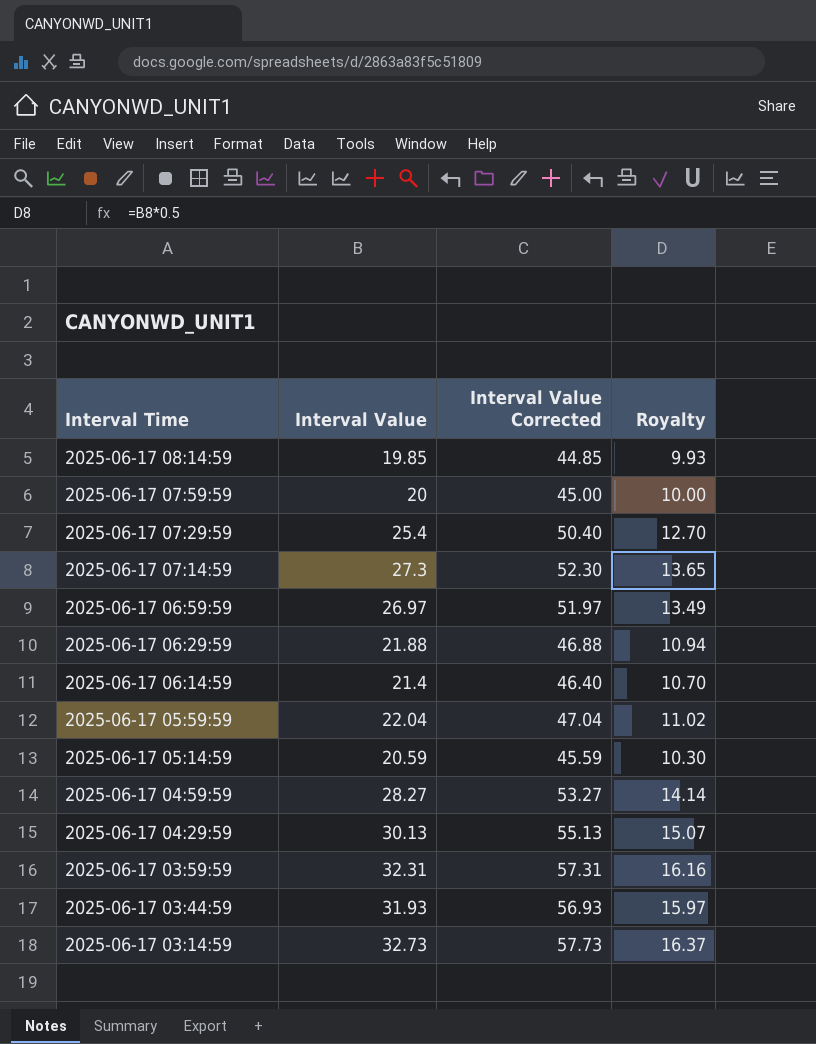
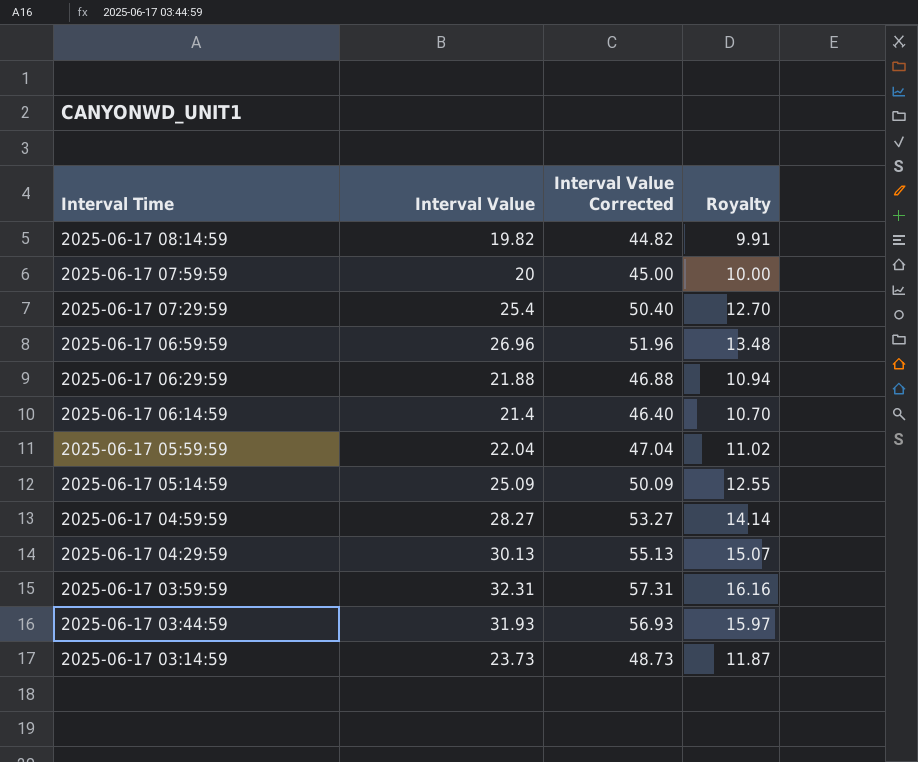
row 2025-06-17 07:14:59: 27.3 | 52.30 | 13.65 -> none
2025-06-17 08:14:59 | Interval Value: 19.85 -> 19.82
2025-06-17 08:14:59 | Interval Value Corrected: 44.85 -> 44.82
2025-06-17 08:14:59 | Royalty: 9.93 -> 9.91
2025-06-17 06:59:59 | Interval Value: 26.97 -> 26.96
2025-06-17 06:59:59 | Interval Value Corrected: 51.97 -> 51.96
2025-06-17 06:59:59 | Royalty: 13.49 -> 13.48
2025-06-17 05:14:59 | Interval Value: 20.59 -> 25.09
2025-06-17 05:14:59 | Interval Value Corrected: 45.59 -> 50.09
2025-06-17 05:14:59 | Royalty: 10.30 -> 12.55
2025-06-17 03:14:59 | Interval Value: 32.73 -> 23.73
2025-06-17 03:14:59 | Interval Value Corrected: 57.73 -> 48.73
2025-06-17 03:14:59 | Royalty: 16.37 -> 11.87

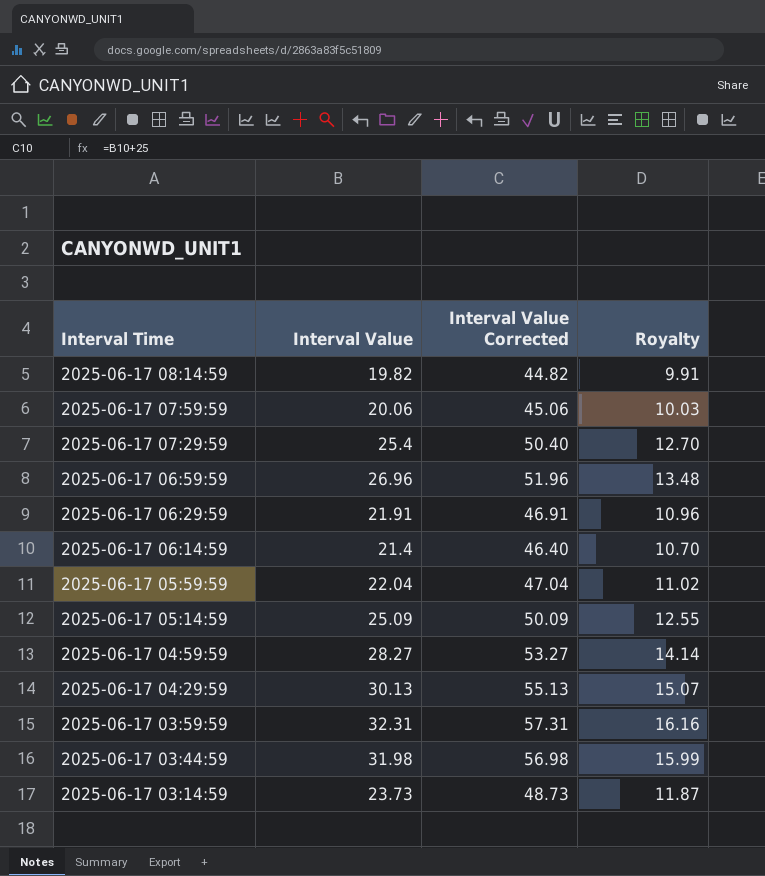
2025-06-17 07:59:59 | Interval Value: 20 -> 20.06
2025-06-17 07:59:59 | Interval Value Corrected: 45.00 -> 45.06
2025-06-17 07:59:59 | Royalty: 10.00 -> 10.03
2025-06-17 06:29:59 | Interval Value: 21.88 -> 21.91
2025-06-17 06:29:59 | Interval Value Corrected: 46.88 -> 46.91
2025-06-17 06:29:59 | Royalty: 10.94 -> 10.96
2025-06-17 03:44:59 | Interval Value: 31.93 -> 31.98
2025-06-17 03:44:59 | Interval Value Corrected: 56.93 -> 56.98
2025-06-17 03:44:59 | Royalty: 15.97 -> 15.99

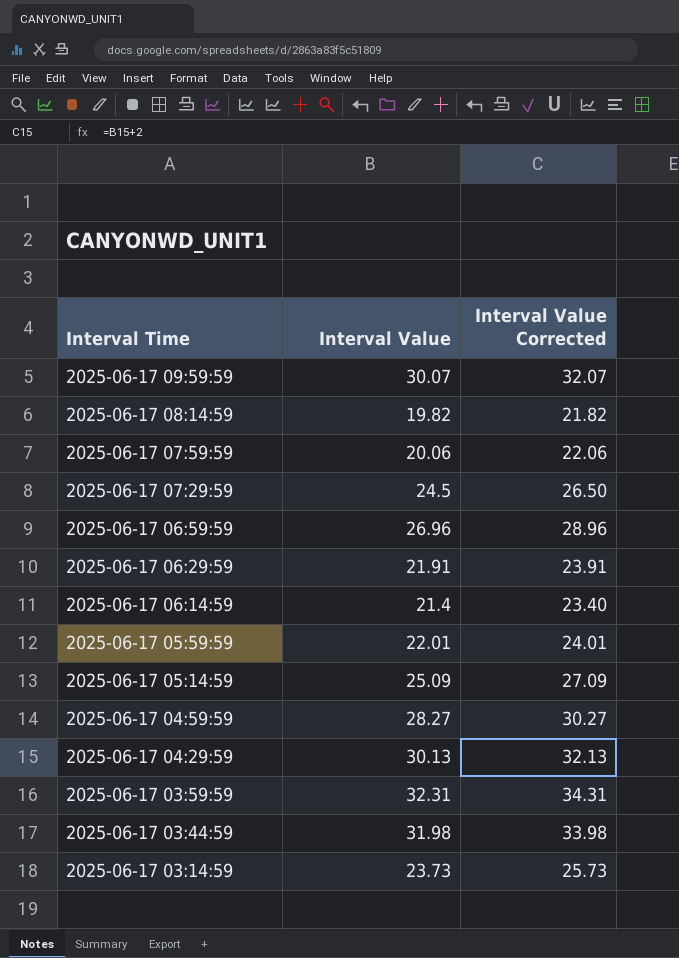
column Royalty | formula: [Interval Value] * 0.5 -> none
column Interval Value Corrected | formula: [Interval Value] + 25 -> [Interval Value] + 2
row 2025-06-17 09:59:59: none -> 30.07 | 32.07
2025-06-17 07:29:59 | Interval Value: 25.4 -> 24.5
2025-06-17 05:59:59 | Interval Value: 22.04 -> 22.01

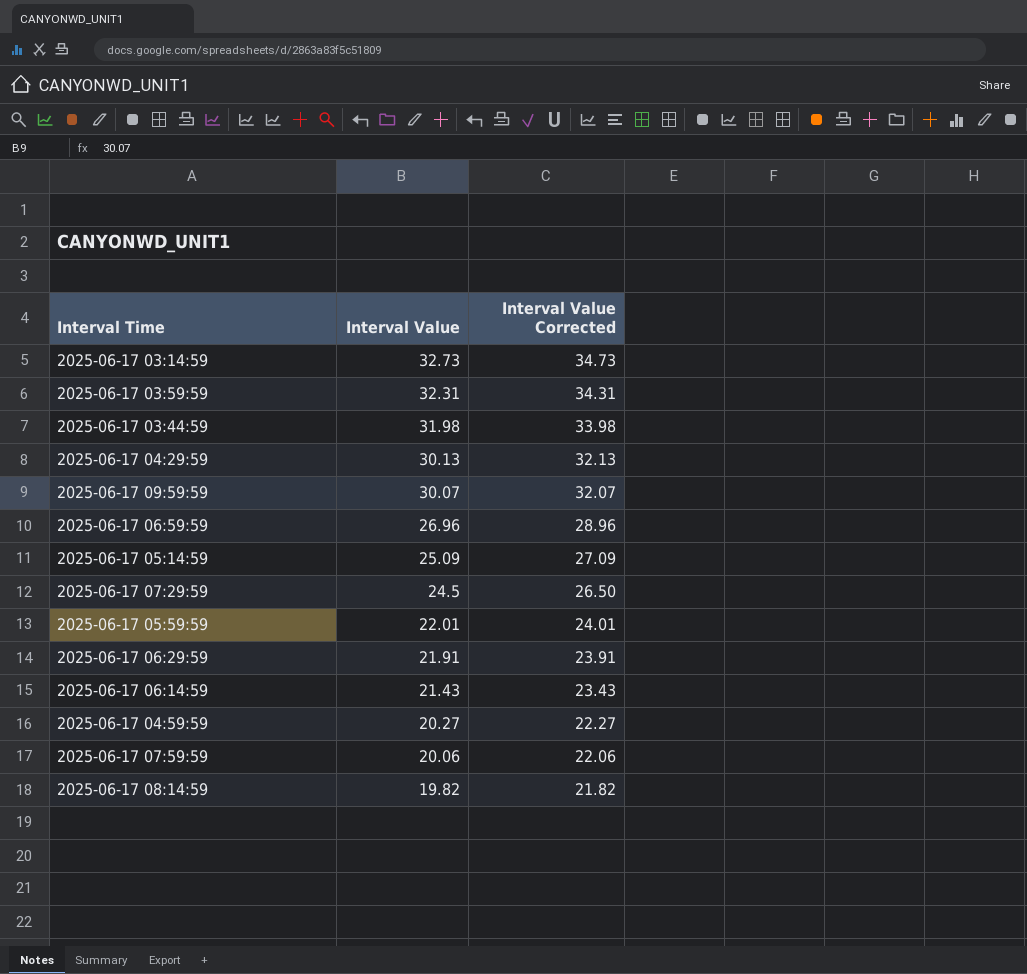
row order: Interval Time descending -> Interval Value descending
2025-06-17 03:14:59 | Interval Value: 23.73 -> 32.73
2025-06-17 03:14:59 | Interval Value Corrected: 25.73 -> 34.73
2025-06-17 06:14:59 | Interval Value: 21.4 -> 21.43
2025-06-17 06:14:59 | Interval Value Corrected: 23.40 -> 23.43
2025-06-17 04:59:59 | Interval Value: 28.27 -> 20.27
2025-06-17 04:59:59 | Interval Value Corrected: 30.27 -> 22.27

